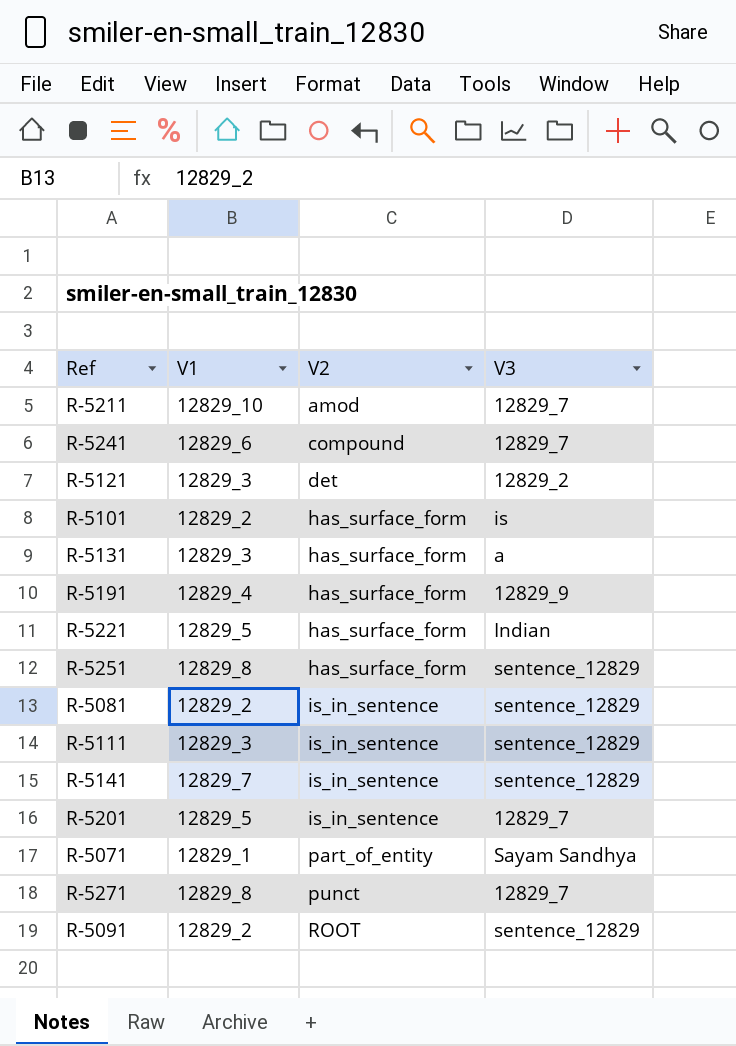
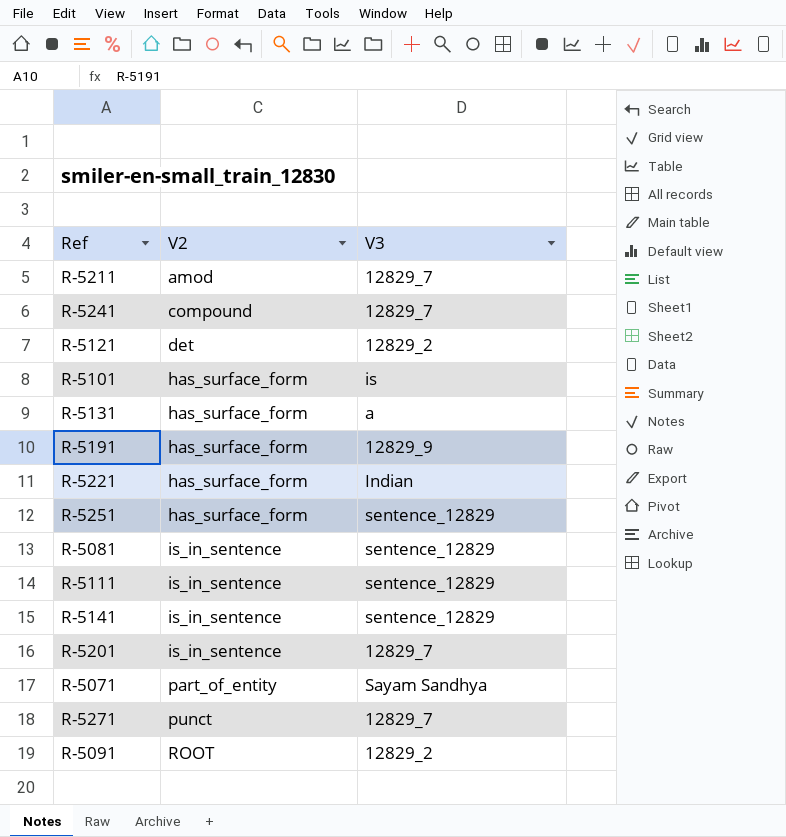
column V1 | position: 2 -> none
R-5091 | V3: sentence_12829 -> 12829_2

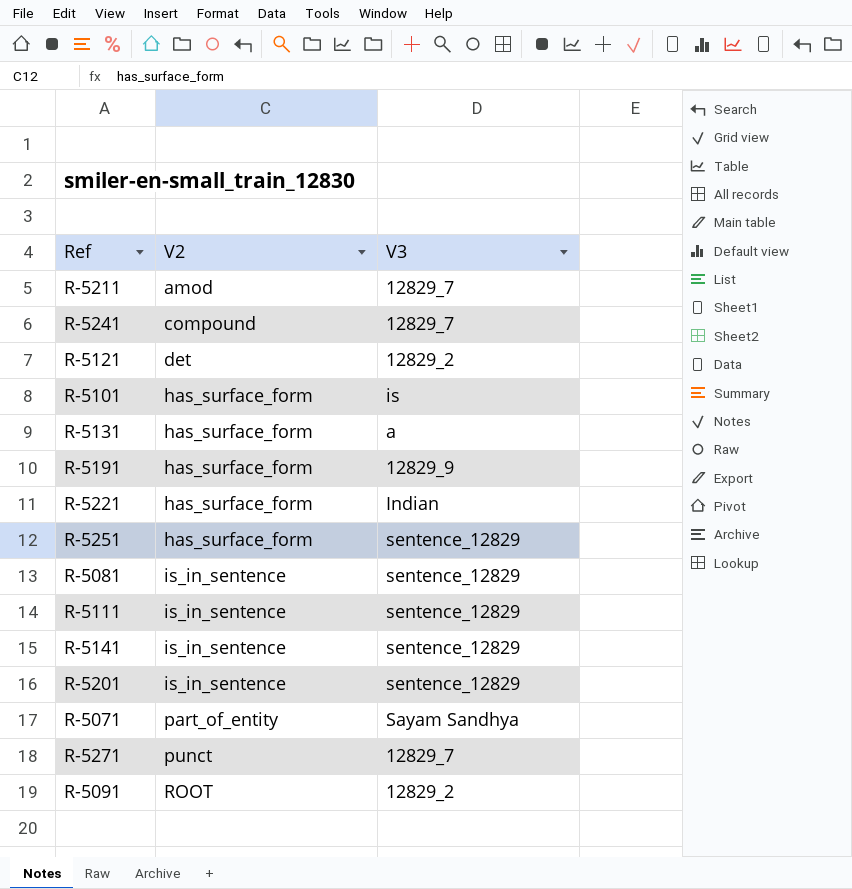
R-5201 | V3: 12829_7 -> sentence_12829

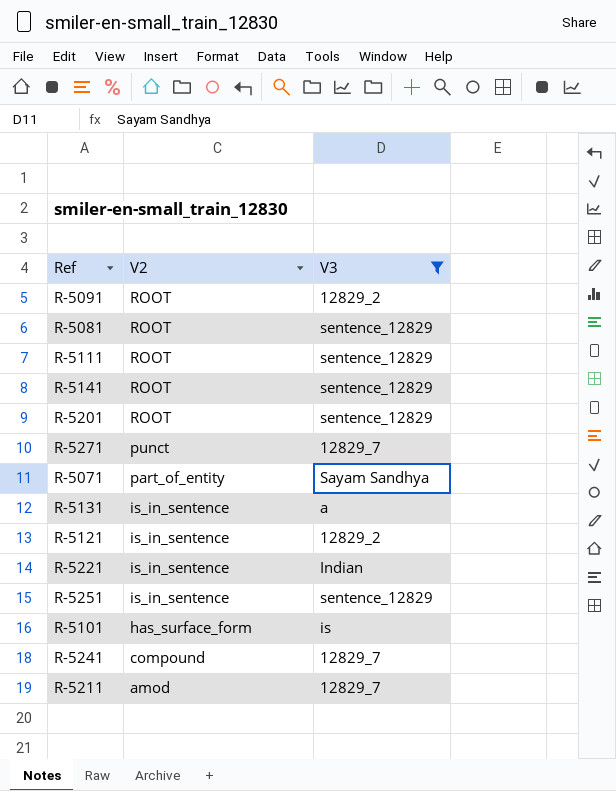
filter: none -> V3 != 12829_9
row order: V2 ascending -> V2 descending
R-5081 | V2: is_in_sentence -> ROOT
R-5111 | V2: is_in_sentence -> ROOT
R-5141 | V2: is_in_sentence -> ROOT
R-5201 | V2: is_in_sentence -> ROOT
R-5131 | V2: has_surface_form -> is_in_sentence
R-5121 | V2: det -> is_in_sentence
R-5221 | V2: has_surface_form -> is_in_sentence
R-5251 | V2: has_surface_form -> is_in_sentence

